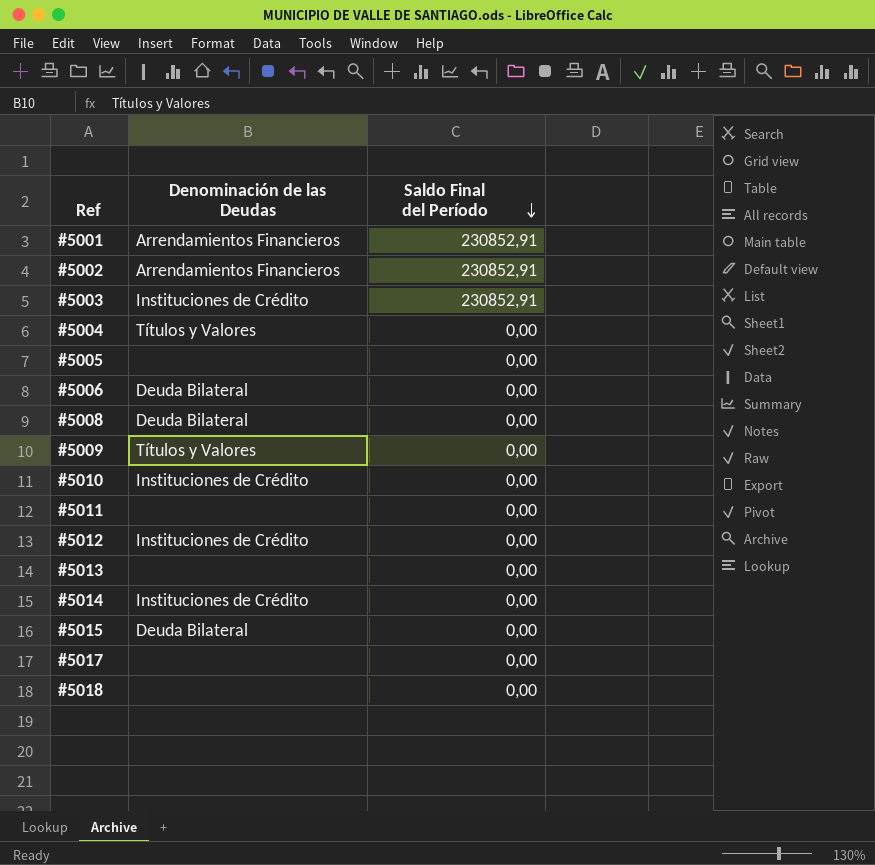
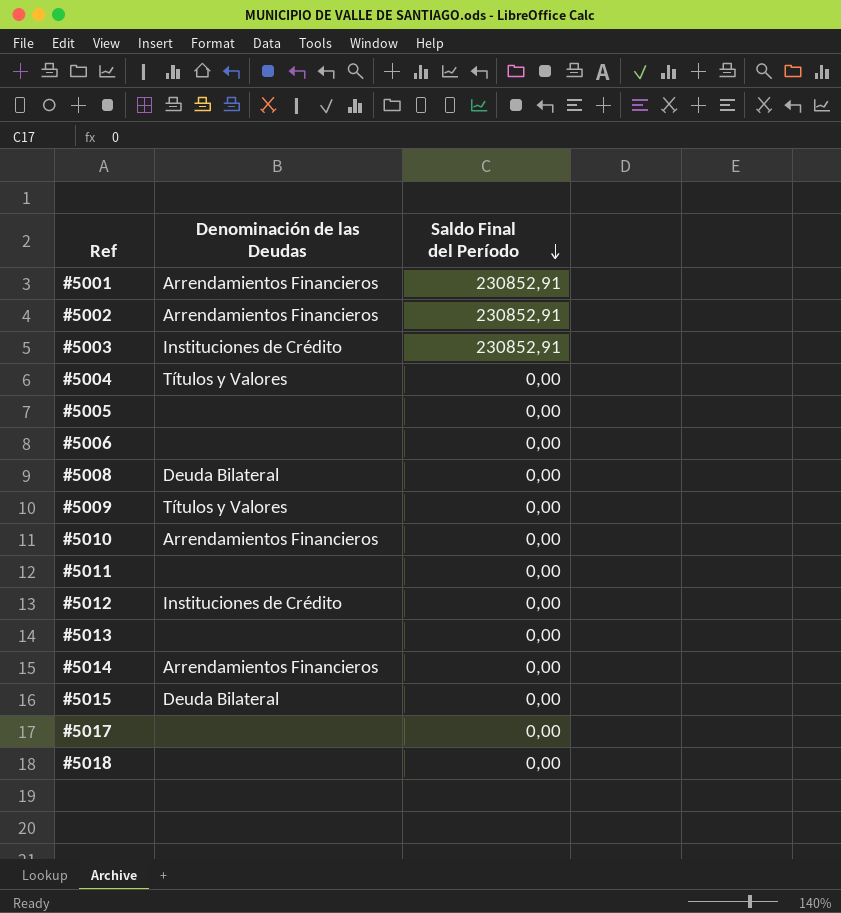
#5006 | Denominación de las Deudas: Deuda Bilateral -> none
#5010 | Denominación de las Deudas: Instituciones de Crédito -> Arrendamientos Financieros
#5014 | Denominación de las Deudas: Instituciones de Crédito -> Arrendamientos Financieros

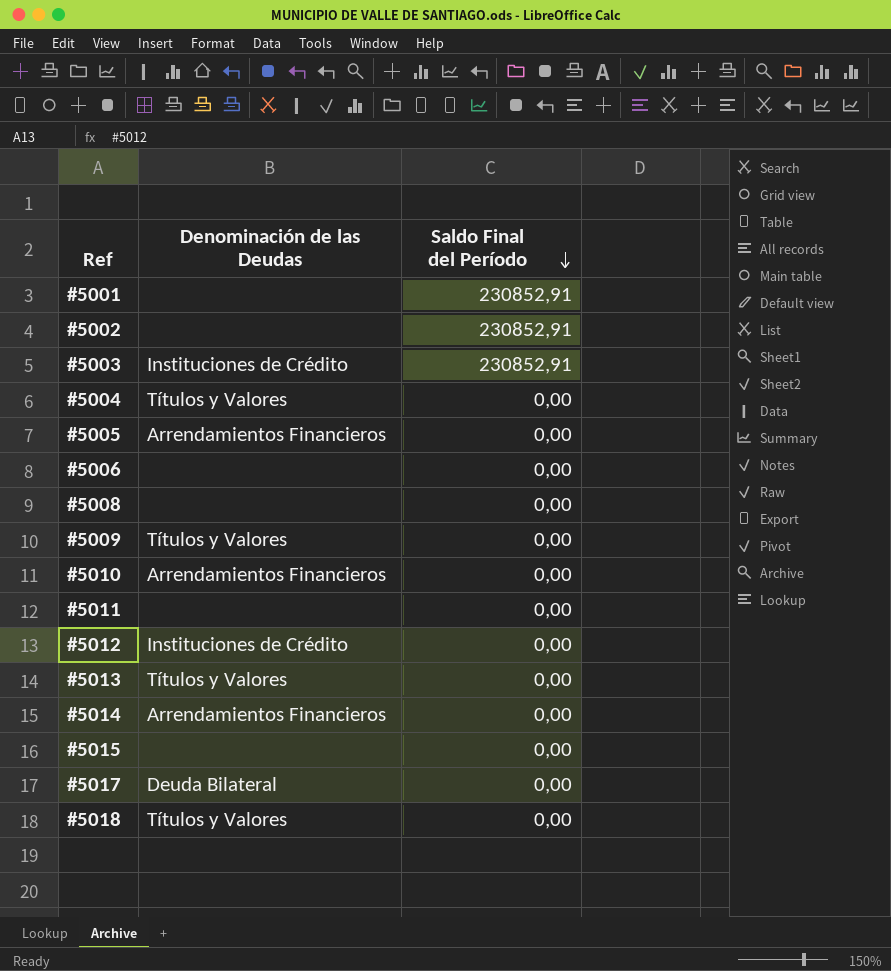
#5001 | Denominación de las Deudas: Arrendamientos Financieros -> none
#5002 | Denominación de las Deudas: Arrendamientos Financieros -> none
#5005 | Denominación de las Deudas: none -> Arrendamientos Financieros
#5008 | Denominación de las Deudas: Deuda Bilateral -> none
#5013 | Denominación de las Deudas: none -> Títulos y Valores
#5015 | Denominación de las Deudas: Deuda Bilateral -> none
#5017 | Denominación de las Deudas: none -> Deuda Bilateral
#5018 | Denominación de las Deudas: none -> Títulos y Valores

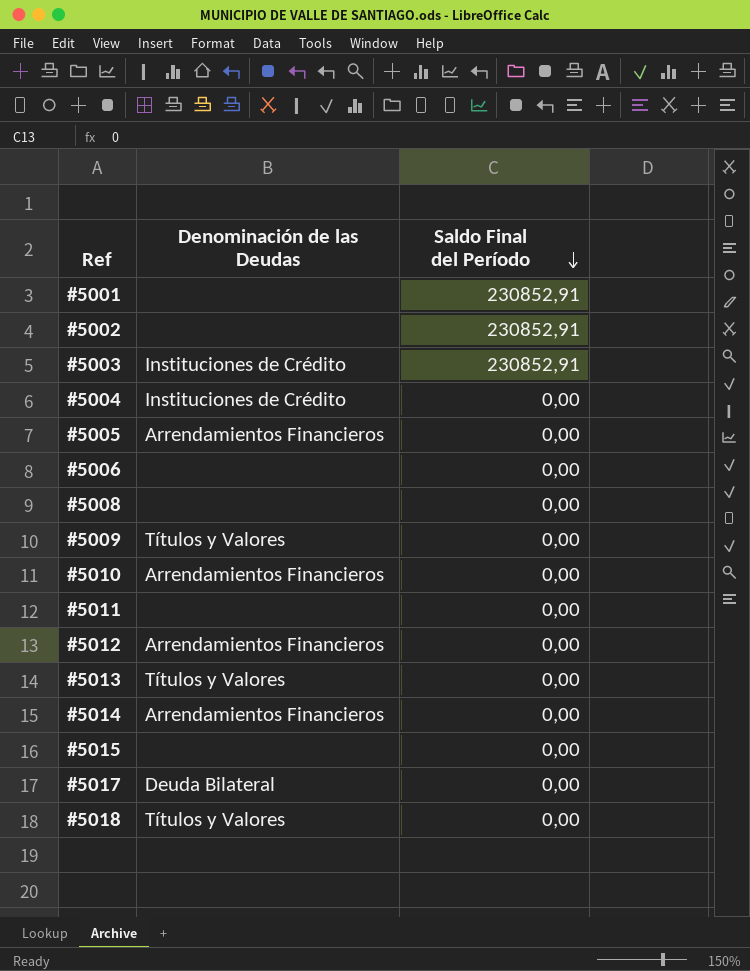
#5004 | Denominación de las Deudas: Títulos y Valores -> Instituciones de Crédito
#5012 | Denominación de las Deudas: Instituciones de Crédito -> Arrendamientos Financieros

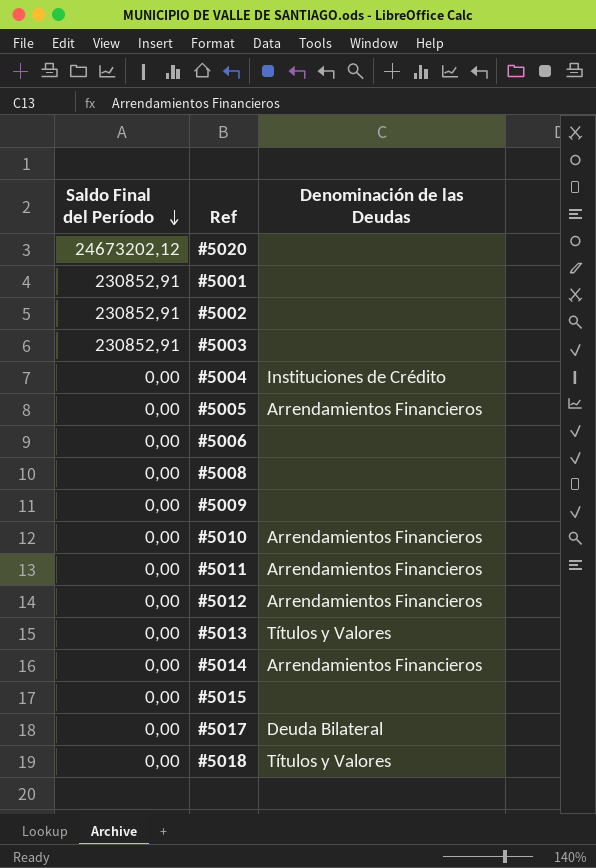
column Saldo Final del Período | position: 3 -> 1
row #5020: none -> 24673202,12 | none
#5003 | Denominación de las Deudas: Instituciones de Crédito -> none
#5009 | Denominación de las Deudas: Títulos y Valores -> none
#5011 | Denominación de las Deudas: none -> Arrendamientos Financieros

